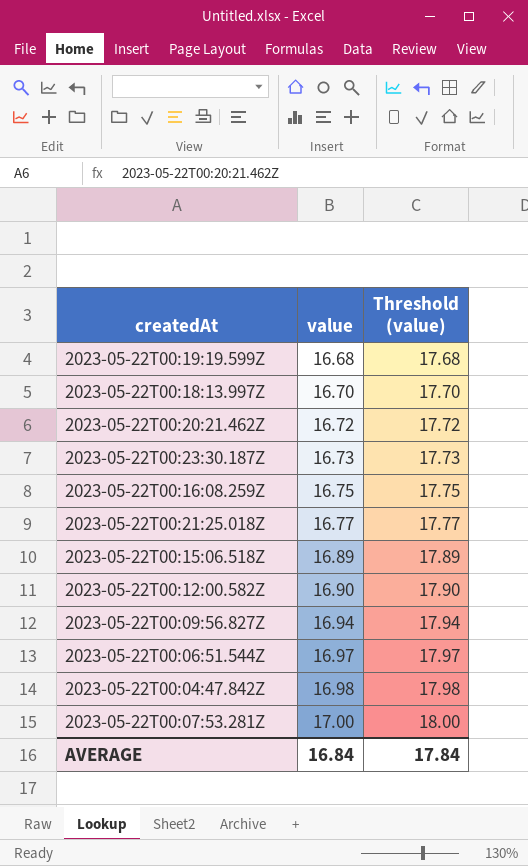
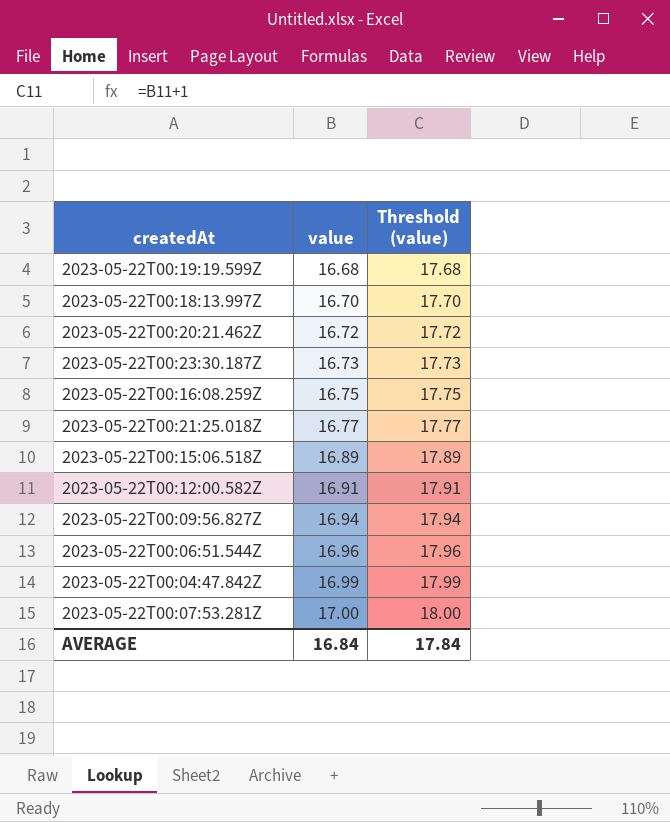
2023-05-22T00:12:00.582Z | value: 16.90 -> 16.91
2023-05-22T00:12:00.582Z | Threshold (value): 17.90 -> 17.91
2023-05-22T00:06:51.544Z | value: 16.97 -> 16.96
2023-05-22T00:06:51.544Z | Threshold (value): 17.97 -> 17.96
2023-05-22T00:04:47.842Z | value: 16.98 -> 16.99
2023-05-22T00:04:47.842Z | Threshold (value): 17.98 -> 17.99

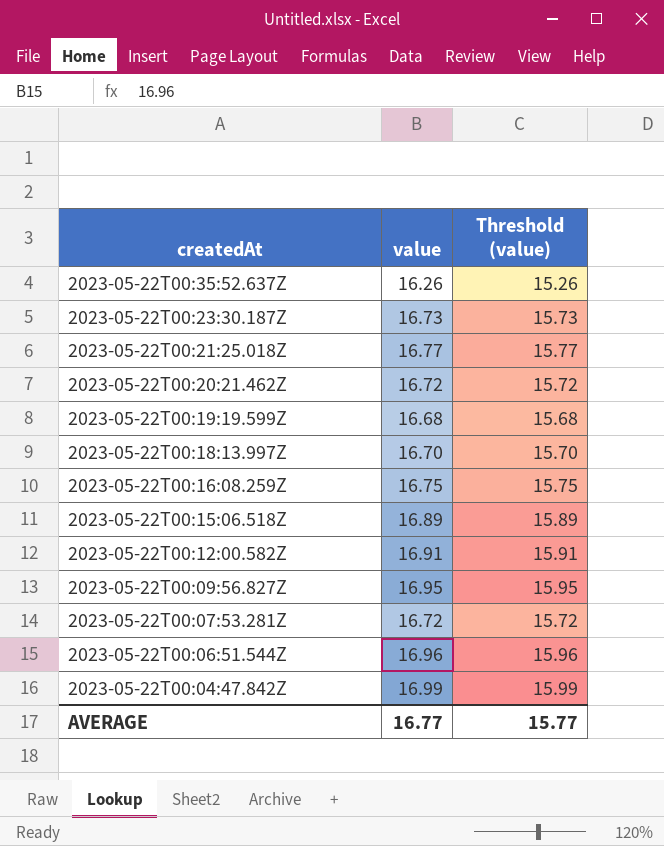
row order: value ascending -> createdAt descending
column Threshold (value) | formula: [value] + 1 -> [value] - 1
row 2023-05-22T00:35:52.637Z: none -> 16.26 | 15.26
2023-05-22T00:09:56.827Z | value: 16.94 -> 16.95
2023-05-22T00:07:53.281Z | value: 17.00 -> 16.72
AVERAGE | value: 16.84 -> 16.77
AVERAGE | Threshold (value): 17.84 -> 15.77

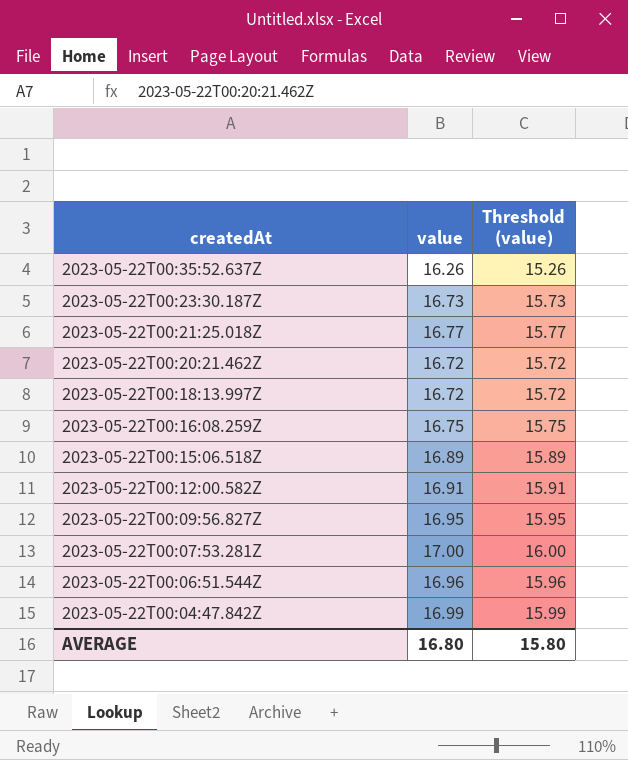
row 2023-05-22T00:19:19.599Z: 16.68 | 15.68 -> none
2023-05-22T00:18:13.997Z | value: 16.70 -> 16.72
2023-05-22T00:18:13.997Z | Threshold (value): 15.70 -> 15.72
2023-05-22T00:07:53.281Z | value: 16.72 -> 17.00
2023-05-22T00:07:53.281Z | Threshold (value): 15.72 -> 16.00
AVERAGE | value: 16.77 -> 16.80
AVERAGE | Threshold (value): 15.77 -> 15.80

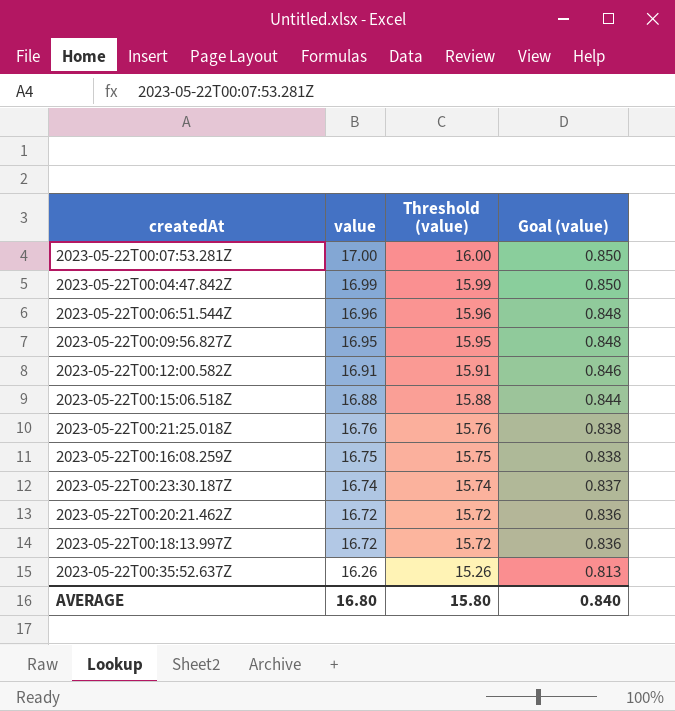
row order: createdAt descending -> value descending
column Goal (value) | formula: none -> [value] * 0.05
2023-05-22T00:15:06.518Z | value: 16.89 -> 16.88
2023-05-22T00:15:06.518Z | Threshold (value): 15.89 -> 15.88
2023-05-22T00:21:25.018Z | value: 16.77 -> 16.76
2023-05-22T00:21:25.018Z | Threshold (value): 15.77 -> 15.76
2023-05-22T00:23:30.187Z | value: 16.73 -> 16.74
2023-05-22T00:23:30.187Z | Threshold (value): 15.73 -> 15.74

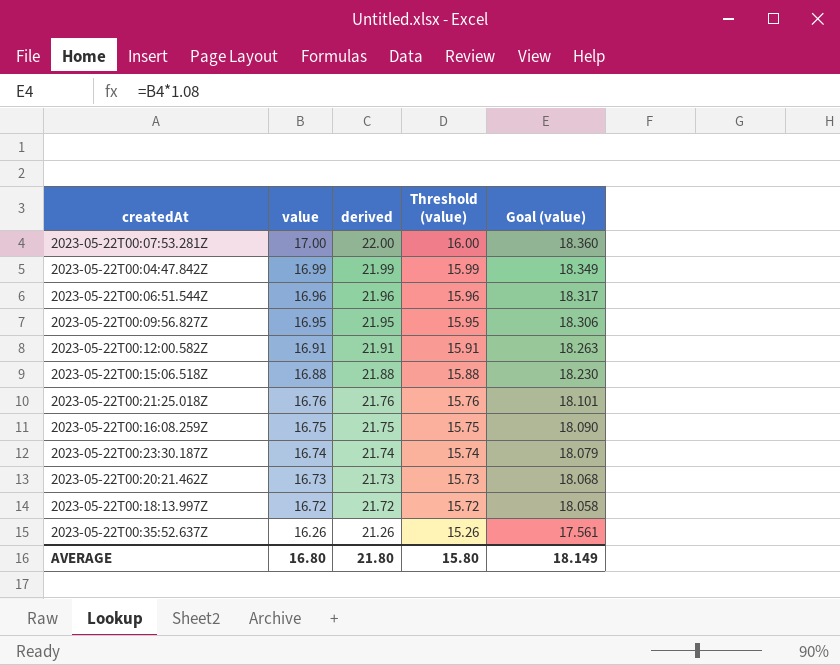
column derived | formula: none -> [value] + 5
column Goal (value) | formula: [value] * 0.05 -> [value] * 1.08
2023-05-22T00:20:21.462Z | value: 16.72 -> 16.73
2023-05-22T00:20:21.462Z | Threshold (value): 15.72 -> 15.73
AVERAGE | Goal (value): 0.840 -> 18.149

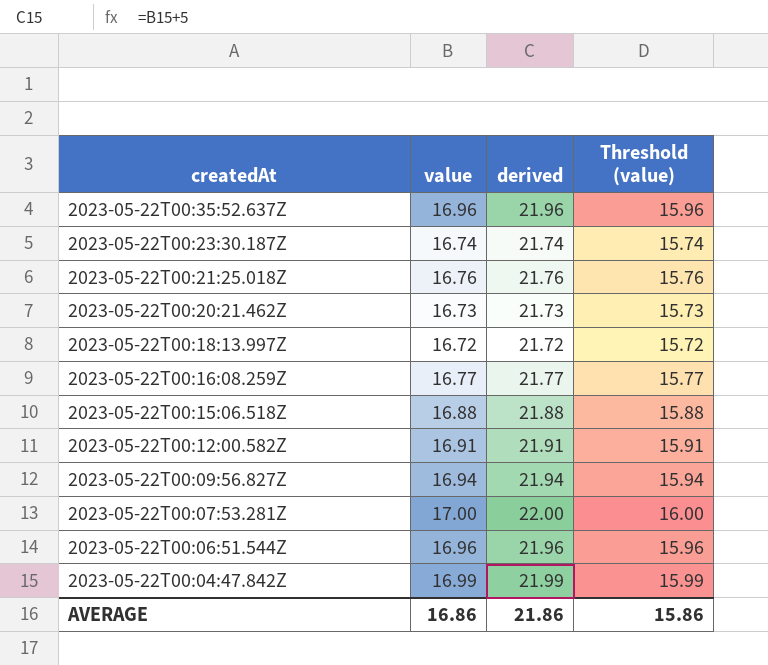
row order: value descending -> createdAt descending
column Goal (value) | formula: [value] * 1.08 -> none
2023-05-22T00:35:52.637Z | value: 16.26 -> 16.96
2023-05-22T00:35:52.637Z | derived: 21.26 -> 21.96
2023-05-22T00:35:52.637Z | Threshold (value): 15.26 -> 15.96
2023-05-22T00:16:08.259Z | value: 16.75 -> 16.77
2023-05-22T00:16:08.259Z | derived: 21.75 -> 21.77
2023-05-22T00:16:08.259Z | Threshold (value): 15.75 -> 15.77
2023-05-22T00:09:56.827Z | value: 16.95 -> 16.94
2023-05-22T00:09:56.827Z | derived: 21.95 -> 21.94
2023-05-22T00:09:56.827Z | Threshold (value): 15.95 -> 15.94
AVERAGE | value: 16.80 -> 16.86
AVERAGE | derived: 21.80 -> 21.86
AVERAGE | Threshold (value): 15.80 -> 15.86

